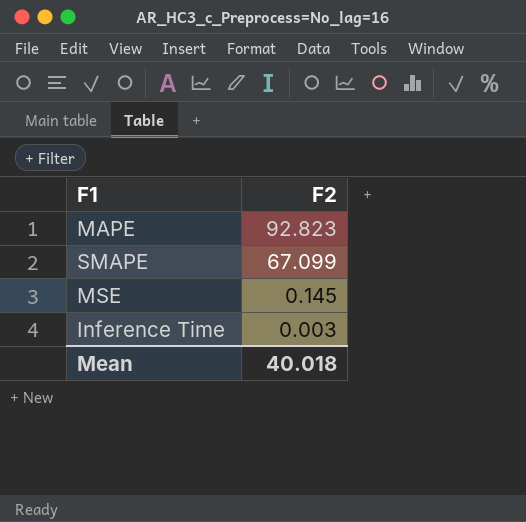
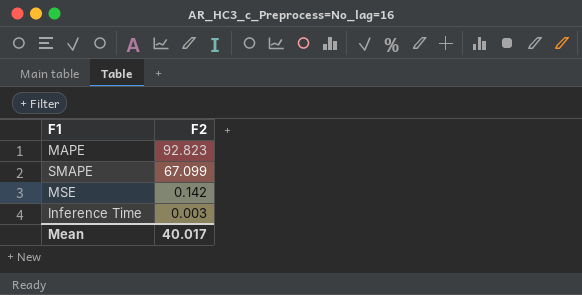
MSE | F2: 0.145 -> 0.142
Mean | F2: 40.018 -> 40.017

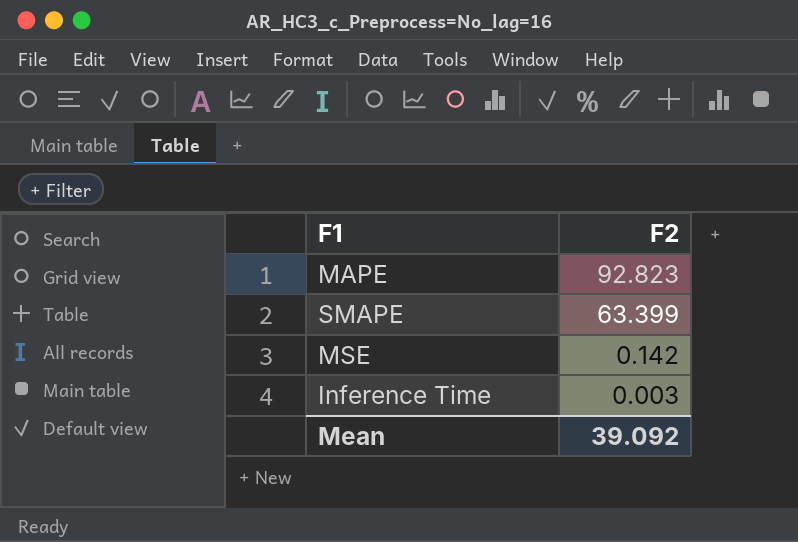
SMAPE | F2: 67.099 -> 63.399
Mean | F2: 40.017 -> 39.092

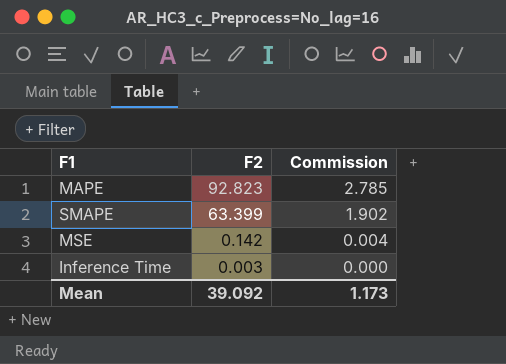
column Commission | formula: none -> [F2] * 0.03

